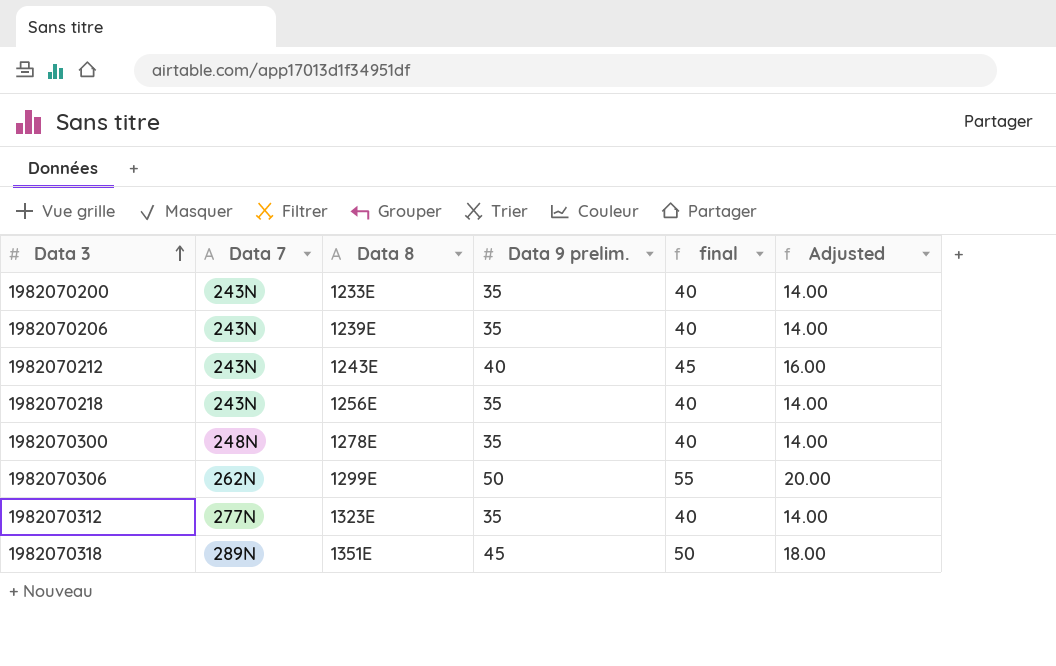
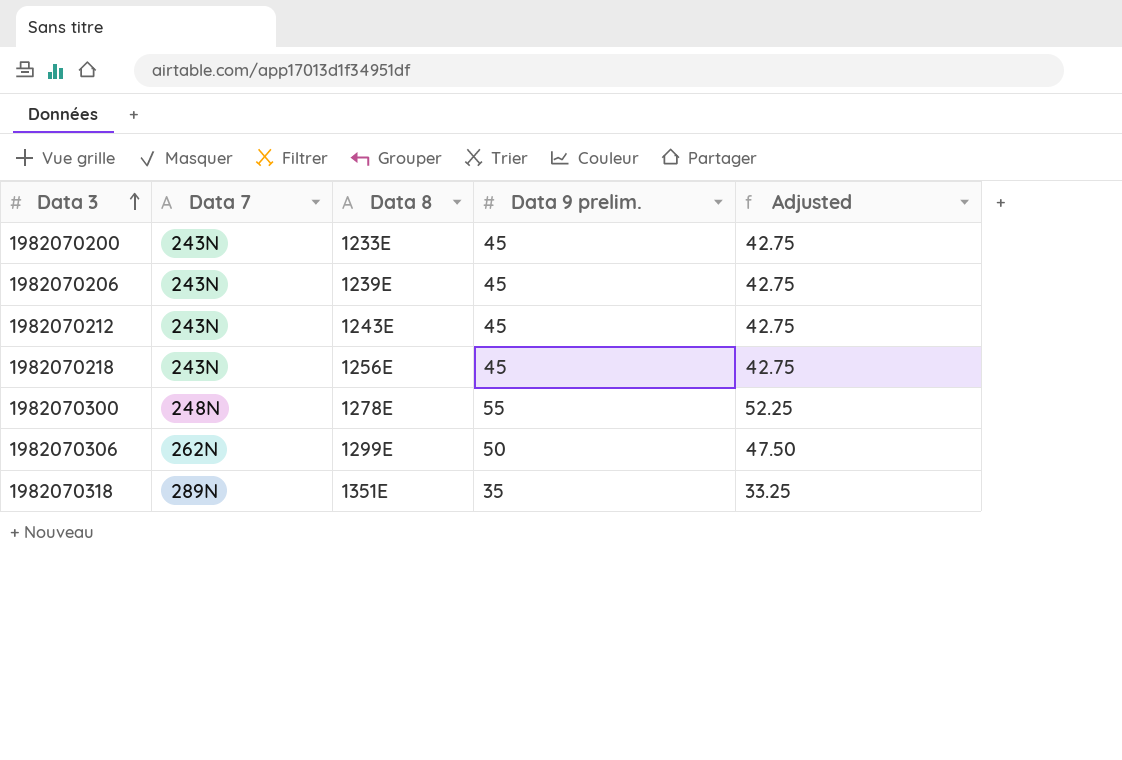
column final | formula: [Data 9 prelim.] + 5 -> none
column Adjusted | formula: [Data 9 prelim.] * 0.4 -> [Data 9 prelim.] * 0.95
row 1982070312: 277N | 1323E | 35 | 40 | 14.00 -> none
1982070200 | Data 9 prelim.: 35 -> 45
1982070206 | Data 9 prelim.: 35 -> 45
1982070212 | Data 9 prelim.: 40 -> 45
1982070218 | Data 9 prelim.: 35 -> 45
1982070300 | Data 9 prelim.: 35 -> 55
1982070318 | Data 9 prelim.: 45 -> 35

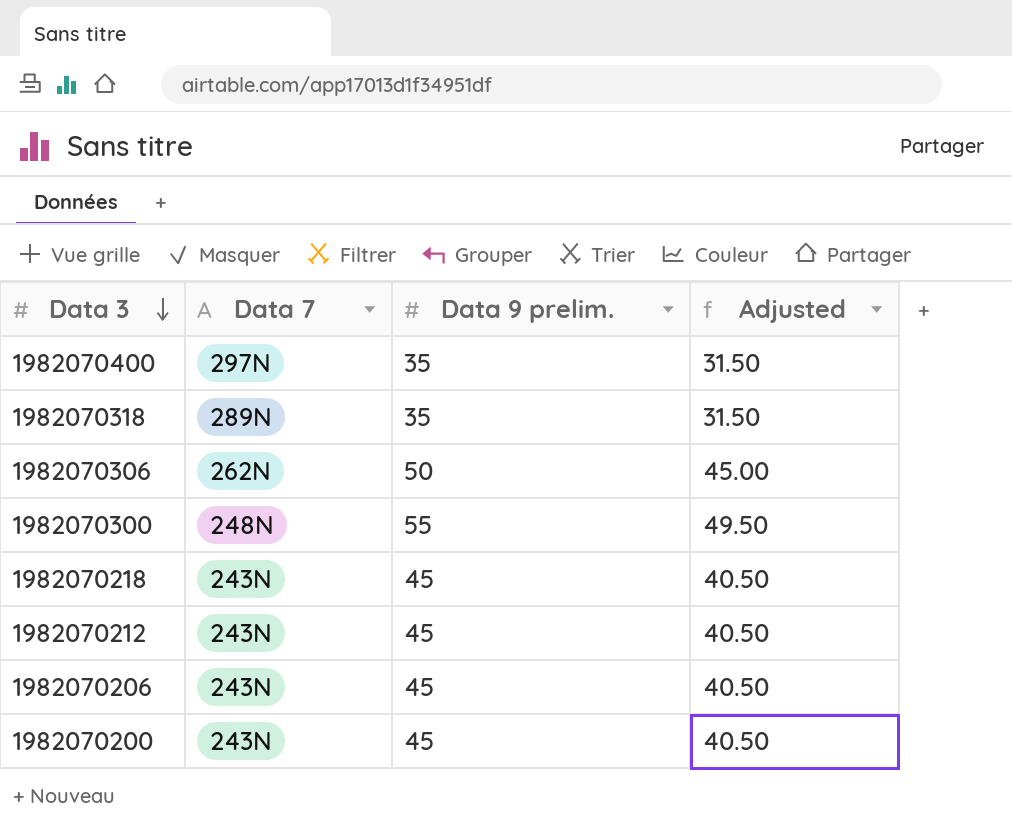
row order: Data 3 ascending -> Data 3 descending
column Data 8 | position: 3 -> none
column Adjusted | formula: [Data 9 prelim.] * 0.95 -> [Data 9 prelim.] * 0.9
row 1982070400: none -> 297N | 35 | 31.50

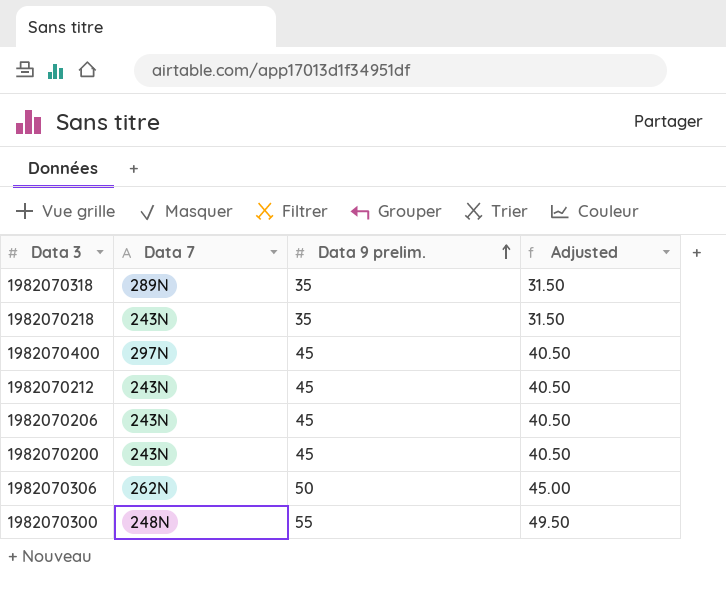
row order: Data 3 descending -> Data 9 prelim. ascending
1982070218 | Data 9 prelim.: 45 -> 35
1982070218 | Adjusted: 40.50 -> 31.50
1982070400 | Data 9 prelim.: 35 -> 45
1982070400 | Adjusted: 31.50 -> 40.50

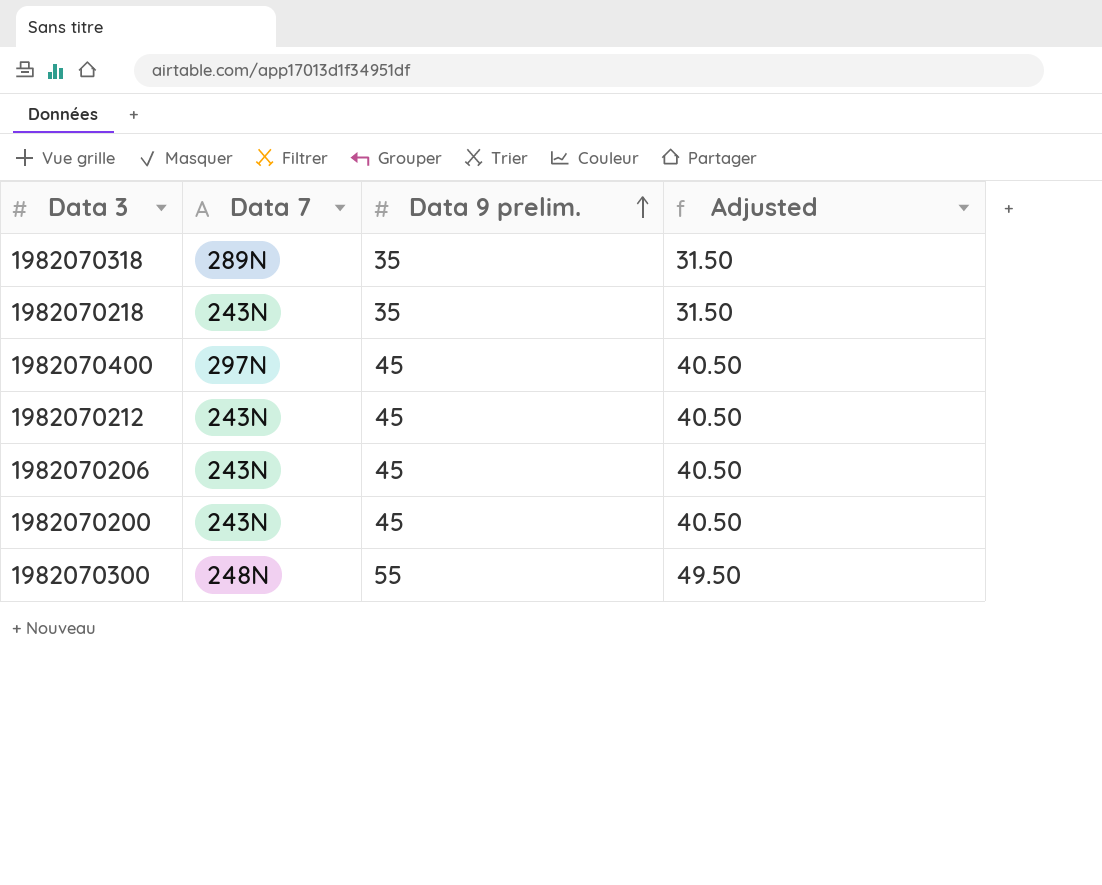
row 1982070306: 262N | 50 | 45.00 -> none

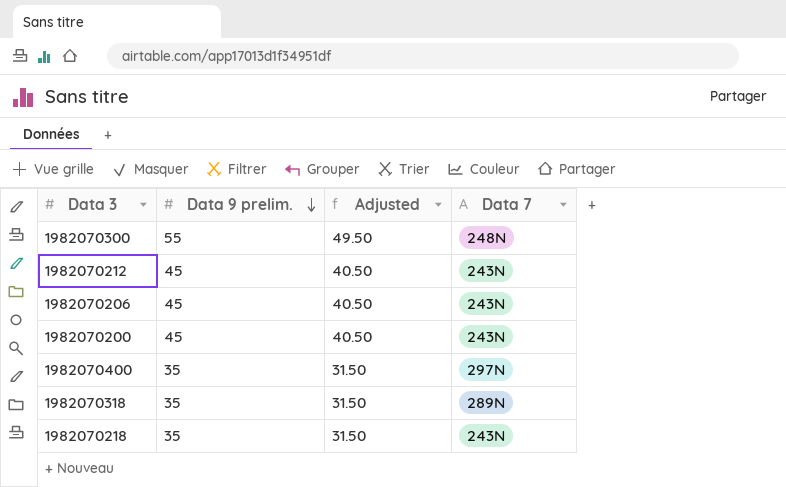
row order: Data 9 prelim. ascending -> Data 9 prelim. descending
column Data 7 | position: 2 -> 4
1982070400 | Data 9 prelim.: 45 -> 35
1982070400 | Adjusted: 40.50 -> 31.50

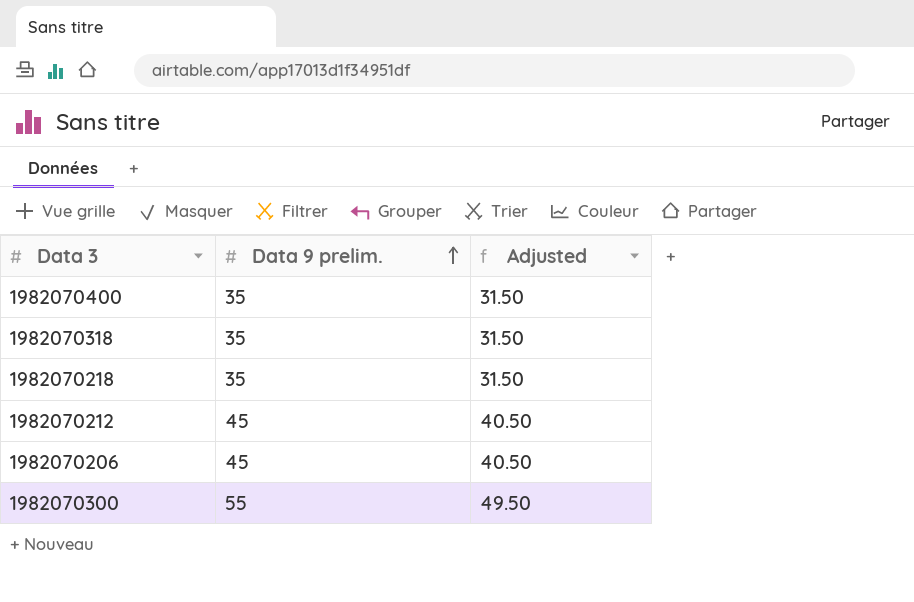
row order: Data 9 prelim. descending -> Data 9 prelim. ascending
column Data 7 | position: 4 -> none
row 1982070200: 45 | 40.50 | 243N -> none

